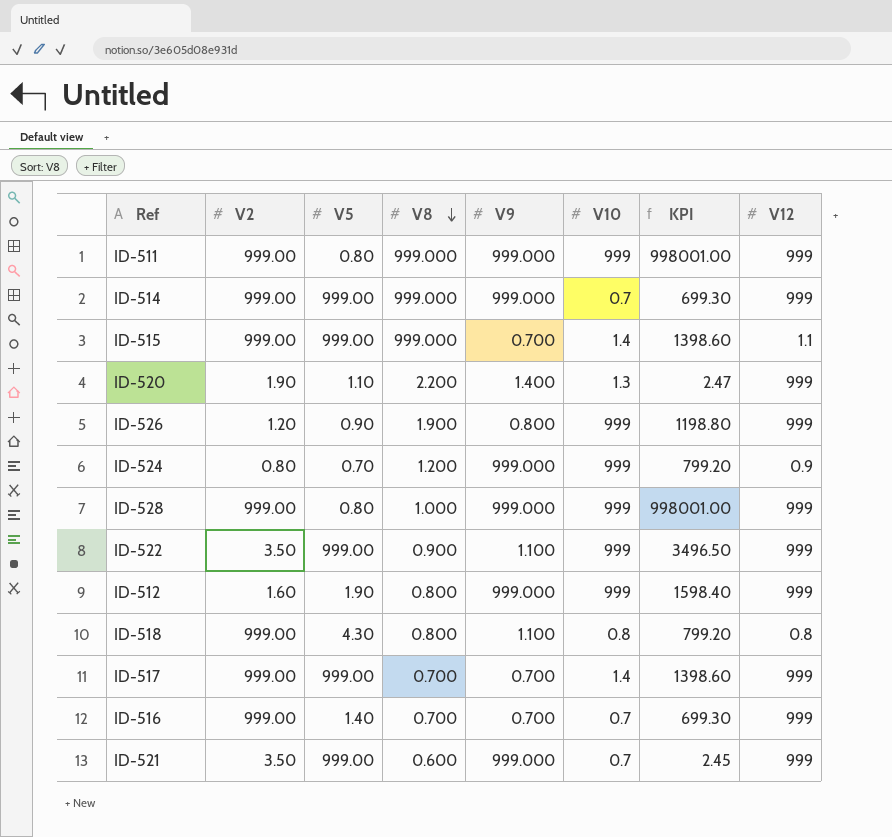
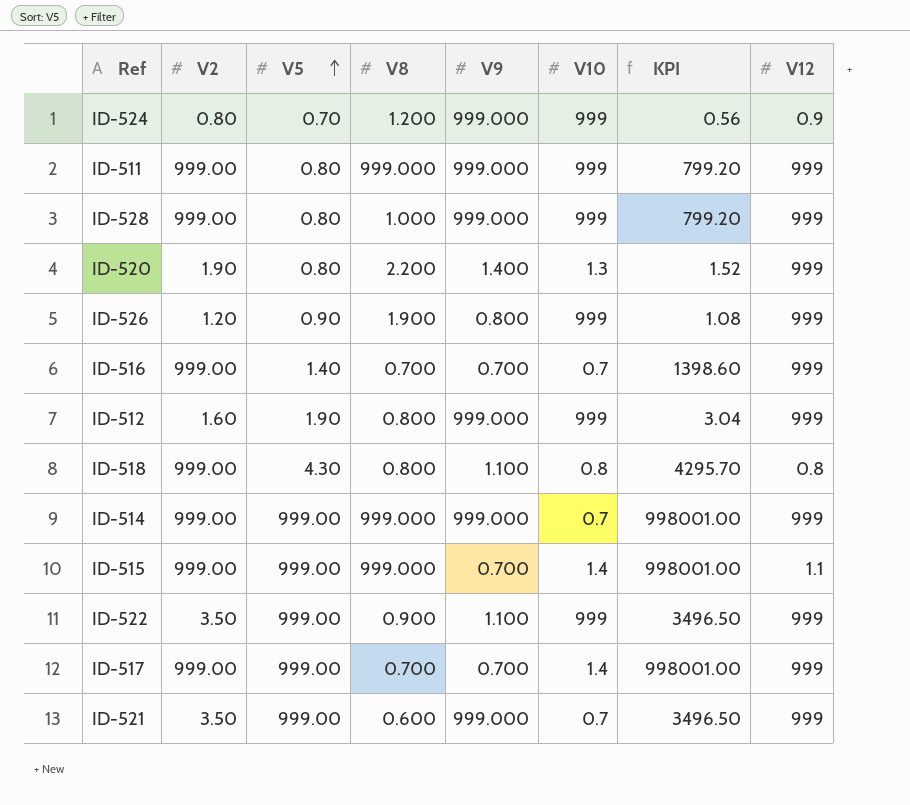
row order: V8 descending -> V5 ascending
column KPI | formula: [V2] * [V10] -> [V2] * [V5]
ID-520 | V5: 1.10 -> 0.80

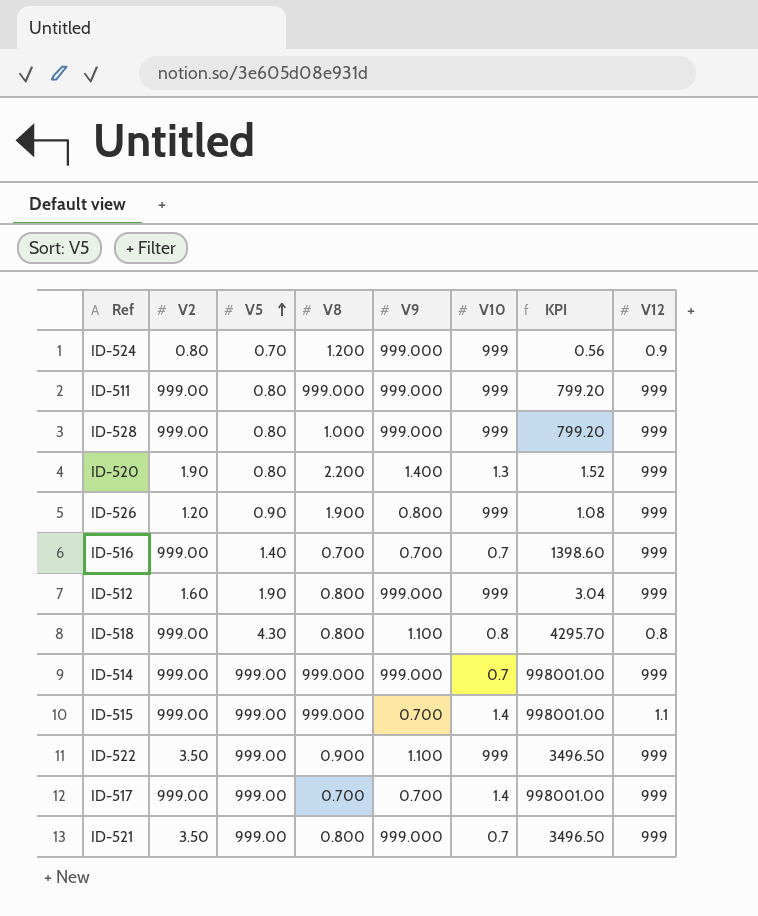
ID-521 | V8: 0.600 -> 0.800

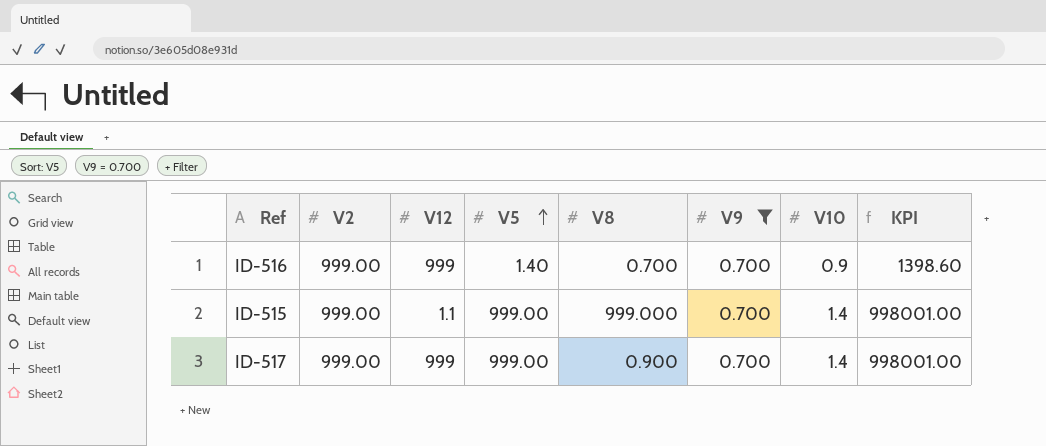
filter: none -> V9 = 0.700
column V12 | position: 8 -> 3
ID-516 | V10: 0.7 -> 0.9
ID-517 | V8: 0.700 -> 0.900

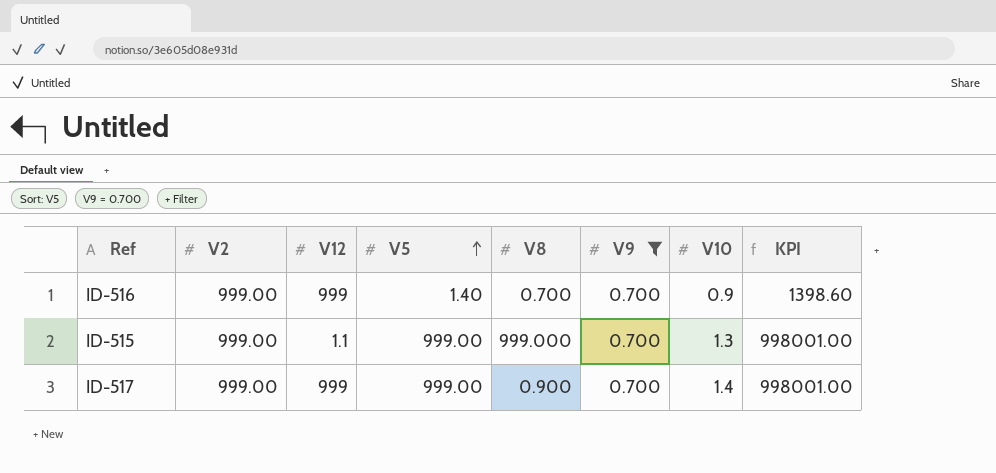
ID-515 | V10: 1.4 -> 1.3

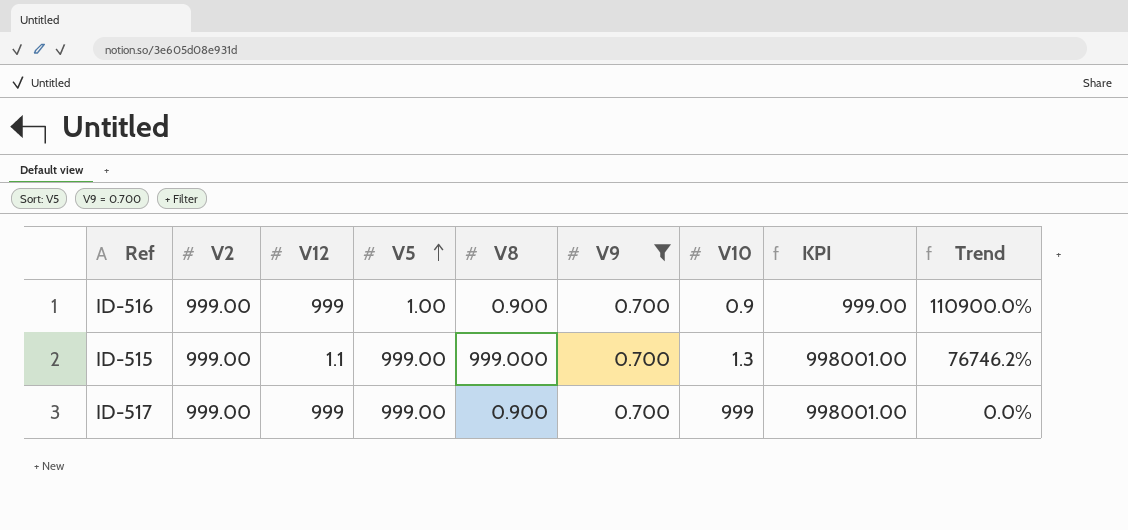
column Trend | formula: none -> ([V2] - [V10]) / [V10]
ID-516 | V5: 1.40 -> 1.00
ID-516 | V8: 0.700 -> 0.900
ID-516 | KPI: 1398.60 -> 999.00
ID-517 | V10: 1.4 -> 999

